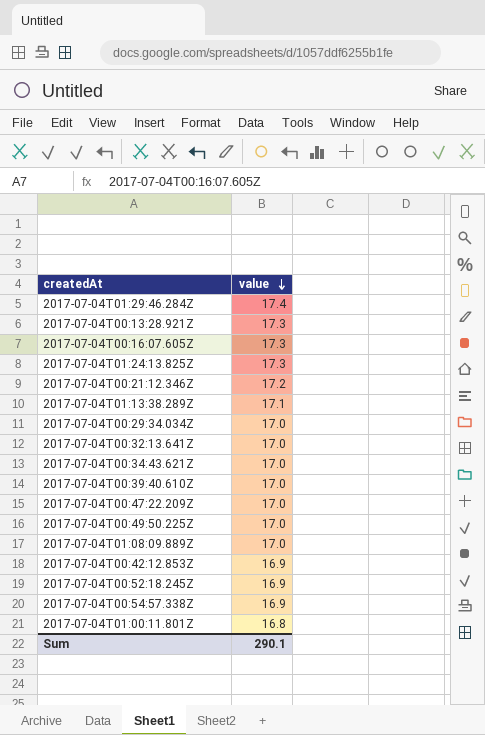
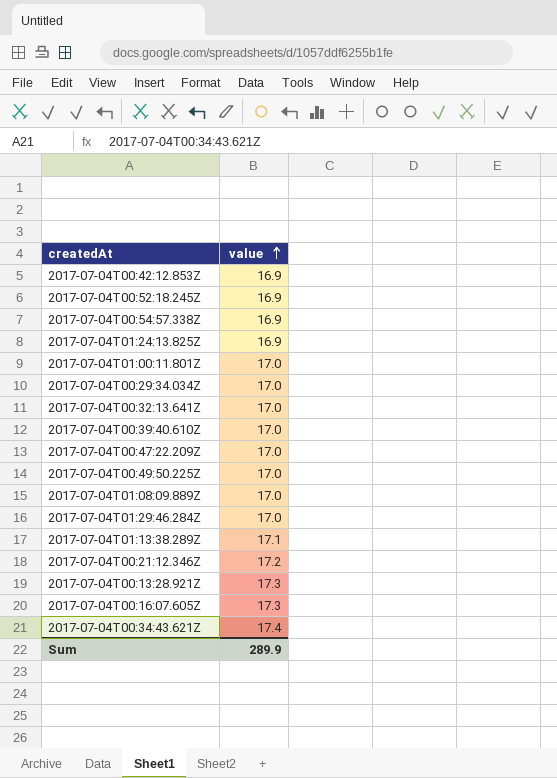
row order: value descending -> value ascending
2017-07-04T01:24:13.825Z | value: 17.3 -> 16.9
2017-07-04T01:00:11.801Z | value: 16.8 -> 17.0
2017-07-04T01:29:46.284Z | value: 17.4 -> 17.0
2017-07-04T00:34:43.621Z | value: 17.0 -> 17.4
Sum | value: 290.1 -> 289.9

